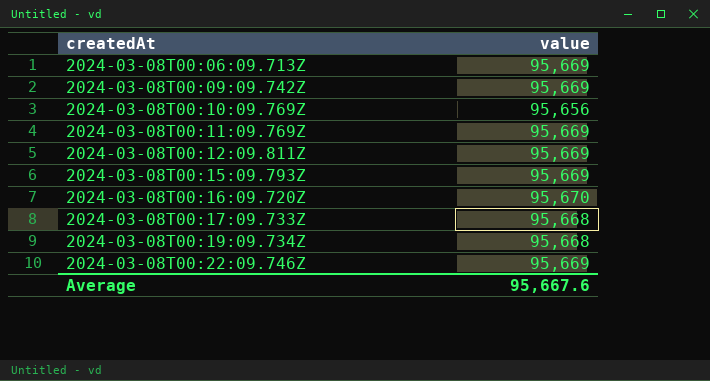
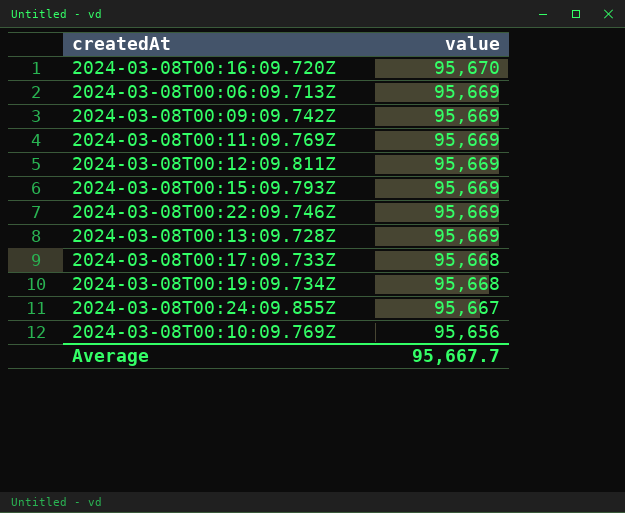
row order: createdAt ascending -> value descending
row 2024-03-08T00:13:09.728Z: none -> 95,669
row 2024-03-08T00:24:09.855Z: none -> 95,667
Average | value: 95,667.6 -> 95,667.7

